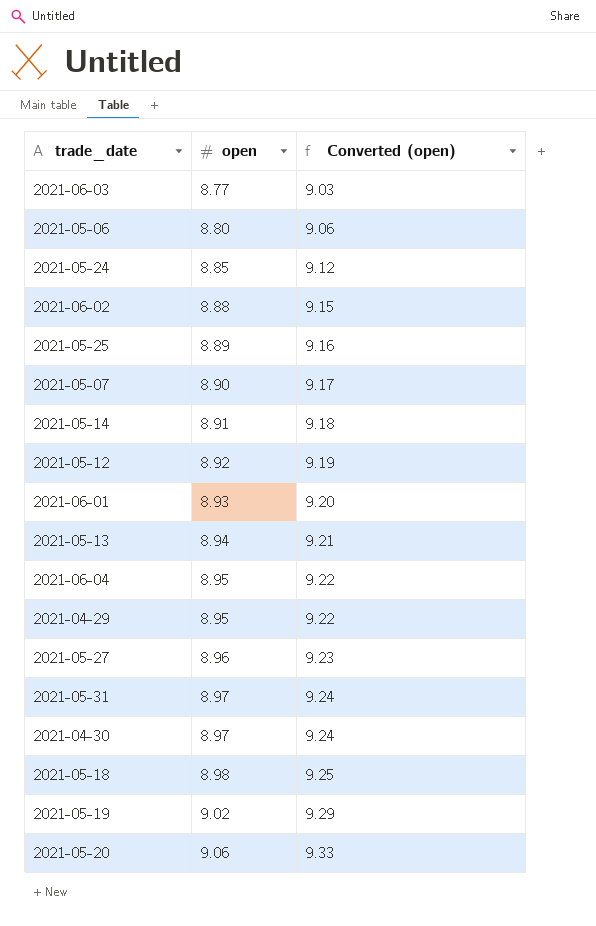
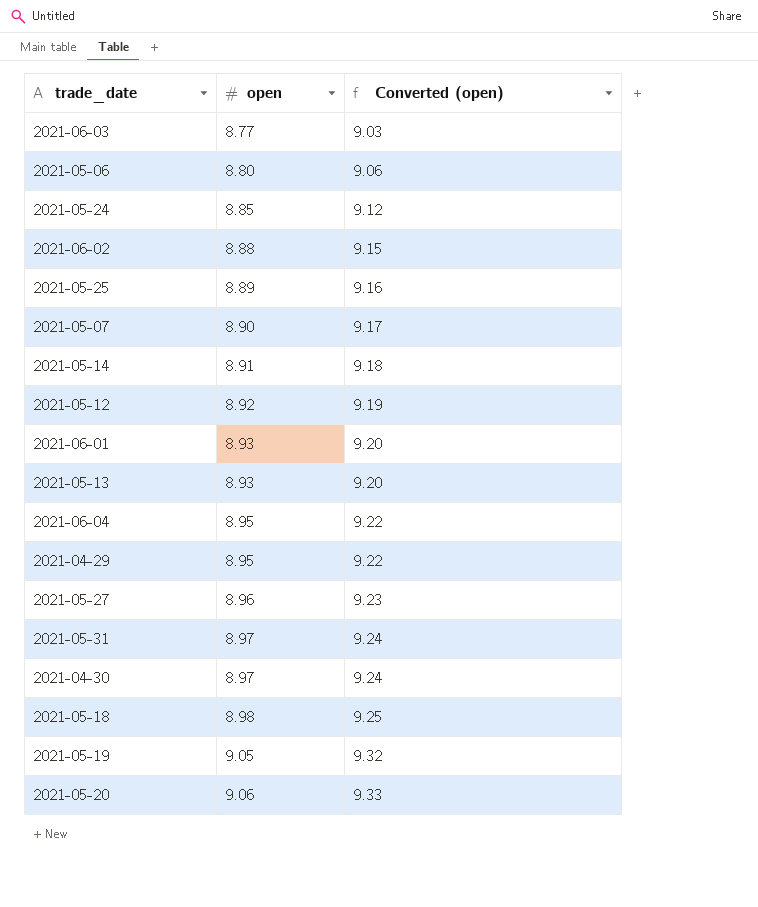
2021-05-13 | open: 8.94 -> 8.93
2021-05-13 | Converted (open): 9.21 -> 9.20
2021-05-19 | open: 9.02 -> 9.05
2021-05-19 | Converted (open): 9.29 -> 9.32

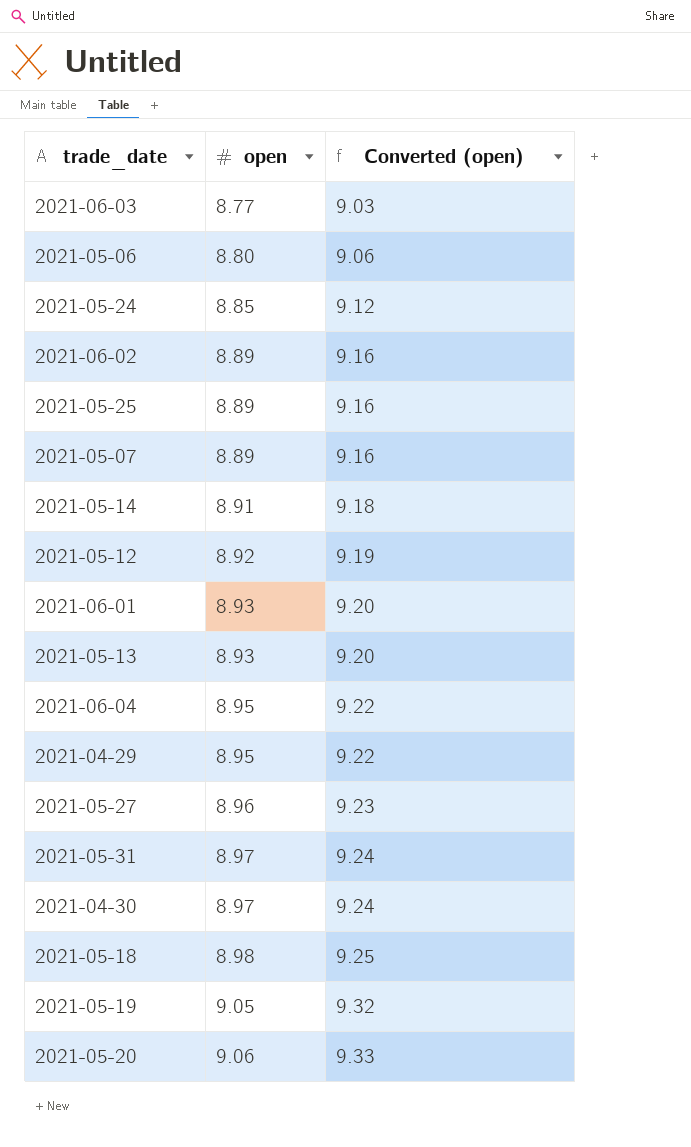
2021-06-02 | open: 8.88 -> 8.89
2021-06-02 | Converted (open): 9.15 -> 9.16
2021-05-07 | open: 8.90 -> 8.89
2021-05-07 | Converted (open): 9.17 -> 9.16

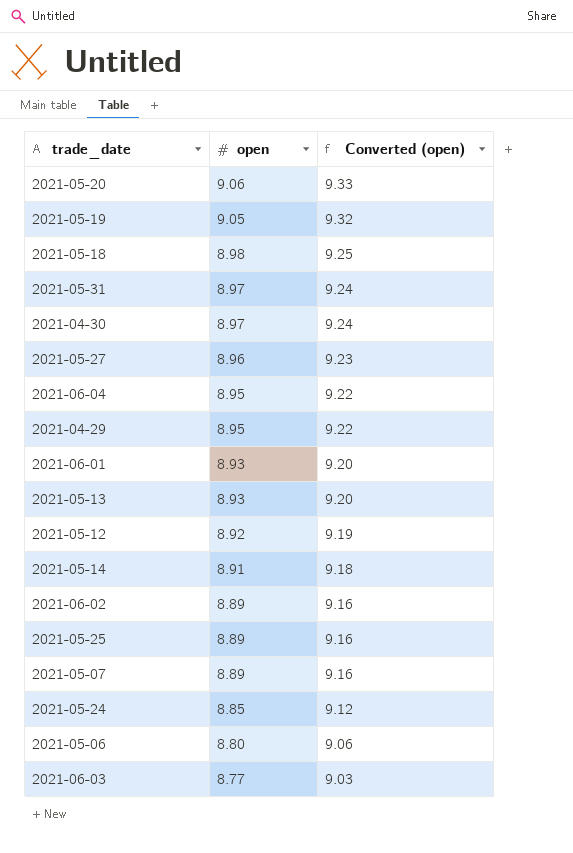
row order: open ascending -> open descending

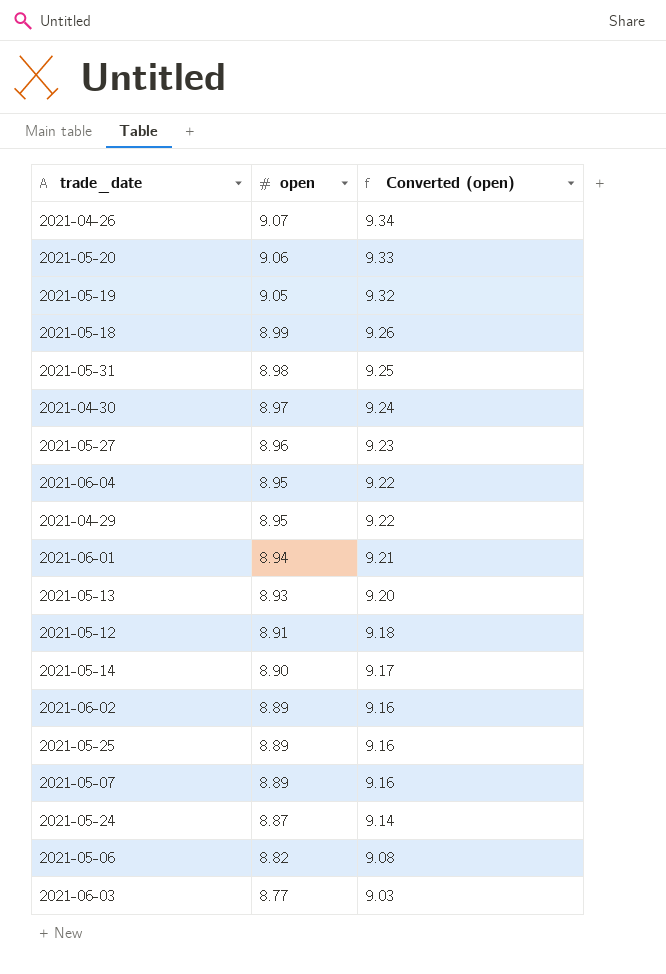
row 2021-04-26: none -> 9.07 | 9.34
2021-05-18 | open: 8.98 -> 8.99
2021-05-18 | Converted (open): 9.25 -> 9.26
2021-05-31 | open: 8.97 -> 8.98
2021-05-31 | Converted (open): 9.24 -> 9.25
2021-06-01 | open: 8.93 -> 8.94
2021-06-01 | Converted (open): 9.20 -> 9.21
2021-05-12 | open: 8.92 -> 8.91
2021-05-12 | Converted (open): 9.19 -> 9.18
2021-05-14 | open: 8.91 -> 8.90
2021-05-14 | Converted (open): 9.18 -> 9.17
2021-05-24 | open: 8.85 -> 8.87
2021-05-24 | Converted (open): 9.12 -> 9.14
2021-05-06 | open: 8.80 -> 8.82
2021-05-06 | Converted (open): 9.06 -> 9.08

